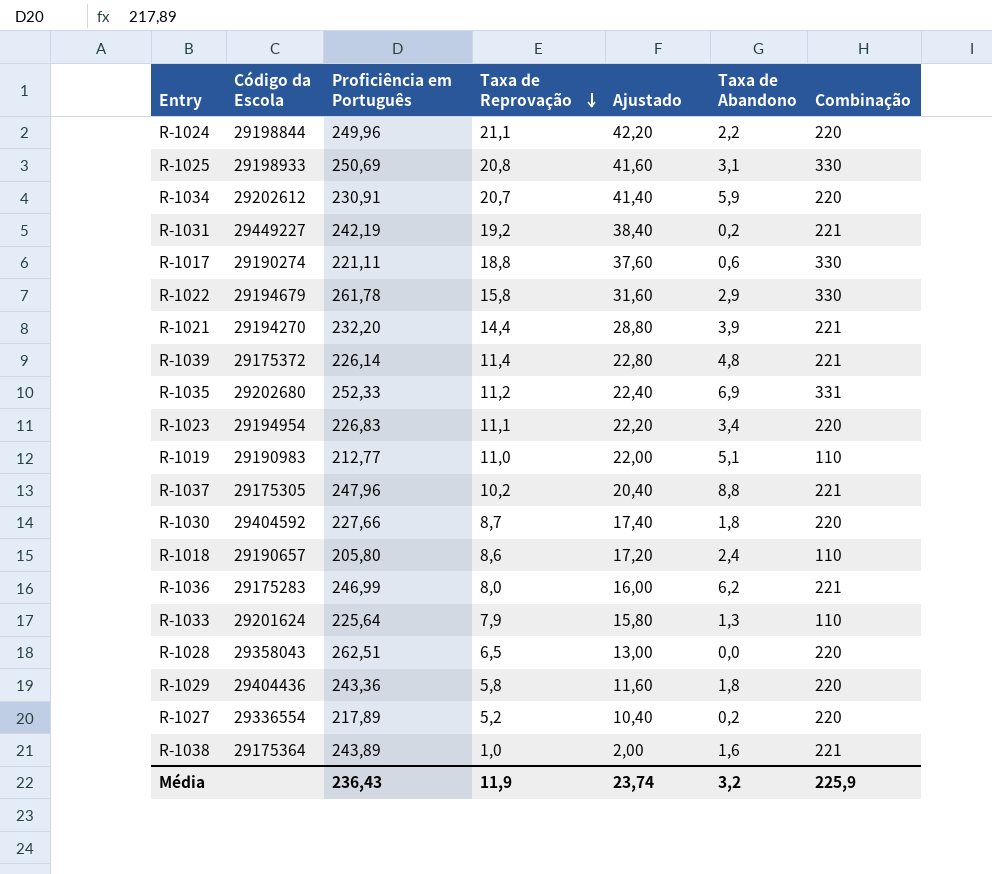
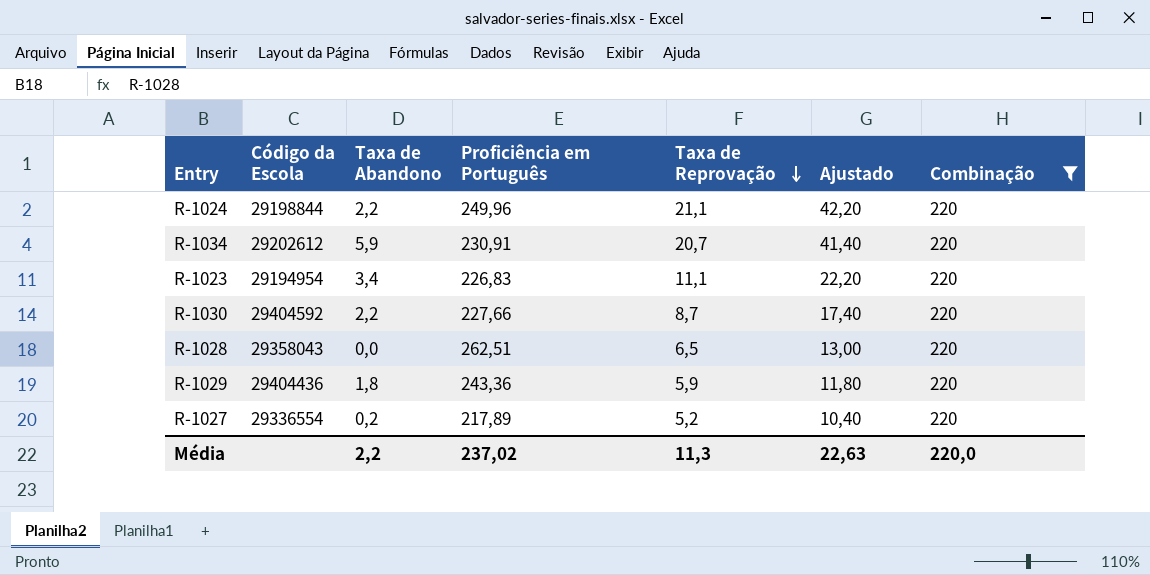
filter: none -> Combinação = 220
column Taxa de Abandono | position: 6 -> 3
R-1030 | Taxa de Abandono: 1,8 -> 2,2
R-1029 | Taxa de Reprovação: 5,8 -> 5,9
R-1029 | Ajustado: 11,60 -> 11,80
Média | Taxa de Abandono: 3,2 -> 2,2
Média | Proficiência em Português: 236,43 -> 237,02
Média | Taxa de Reprovação: 11,9 -> 11,3
Média | Ajustado: 23,74 -> 22,63
Média | Combinação: 225,9 -> 220,0

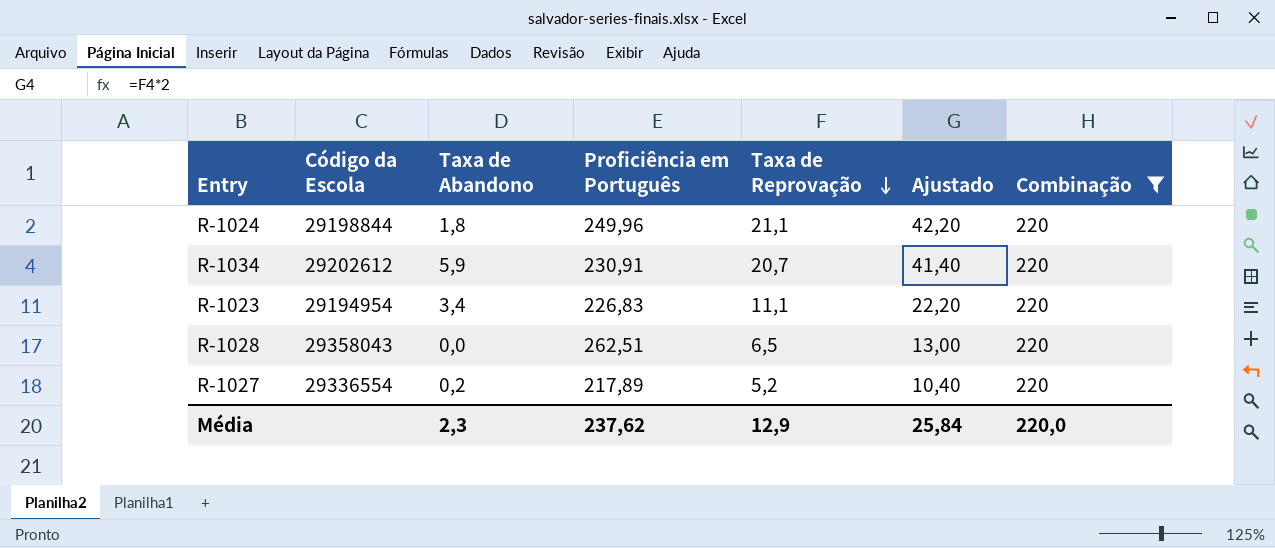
row R-1030: 29404592 | 2,2 | 227,66 | 8,7 | 17,40 | 220 -> none
row R-1029: 29404436 | 1,8 | 243,36 | 5,9 | 11,80 | 220 -> none
R-1024 | Taxa de Abandono: 2,2 -> 1,8
Média | Taxa de Abandono: 2,2 -> 2,3
Média | Proficiência em Português: 237,02 -> 237,62
Média | Taxa de Reprovação: 11,3 -> 12,9
Média | Ajustado: 22,63 -> 25,84

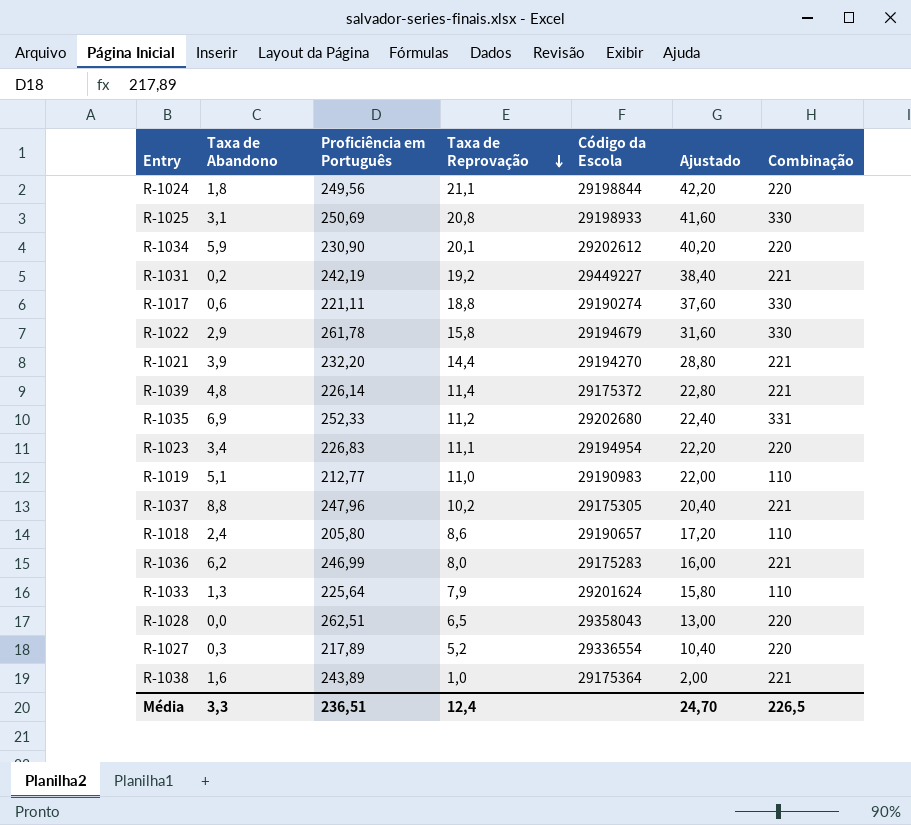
filter: Combinação = 220 -> none
column Código da Escola | position: 2 -> 5
R-1024 | Proficiência em Português: 249,96 -> 249,56
R-1034 | Proficiência em Português: 230,91 -> 230,90
R-1034 | Taxa de Reprovação: 20,7 -> 20,1
R-1034 | Ajustado: 41,40 -> 40,20
R-1027 | Taxa de Abandono: 0,2 -> 0,3
Média | Taxa de Abandono: 2,3 -> 3,3
Média | Proficiência em Português: 237,62 -> 236,51
Média | Taxa de Reprovação: 12,9 -> 12,4
Média | Ajustado: 25,84 -> 24,70
Média | Combinação: 220,0 -> 226,5

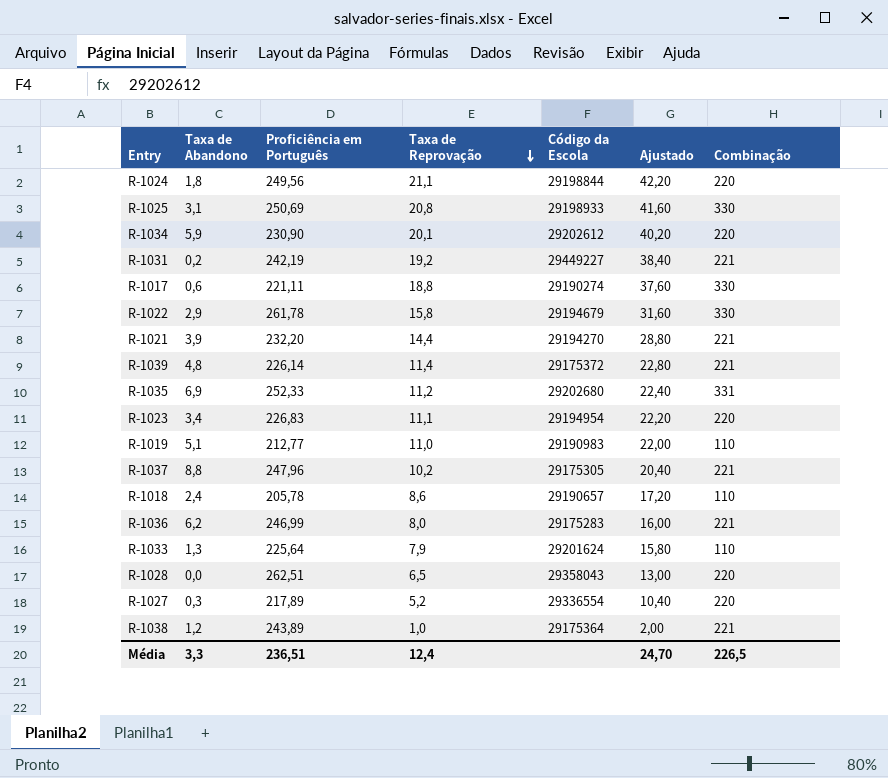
R-1018 | Proficiência em Português: 205,80 -> 205,78
R-1038 | Taxa de Abandono: 1,6 -> 1,2

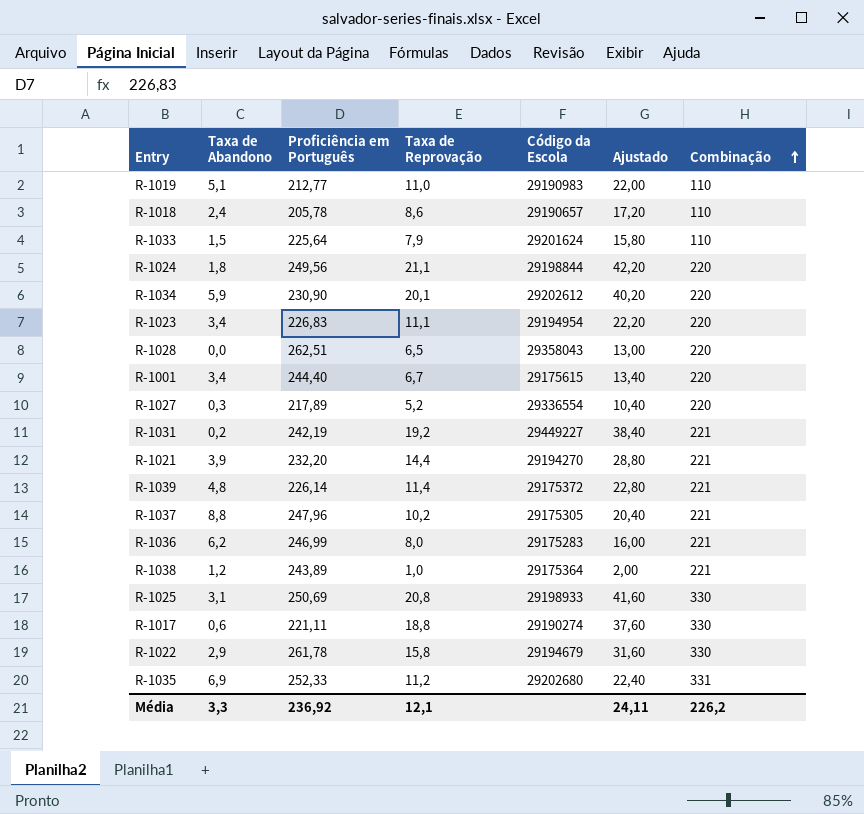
row order: Taxa de Reprovação descending -> Combinação ascending
R-1033 | Taxa de Abandono: 1,3 -> 1,5
row R-1001: none -> 3,4 | 244,40 | 6,7 | 29175615 | 13,40 | 220
Média | Proficiência em Português: 236,51 -> 236,92
Média | Taxa de Reprovação: 12,4 -> 12,1
Média | Ajustado: 24,70 -> 24,11
Média | Combinação: 226,5 -> 226,2

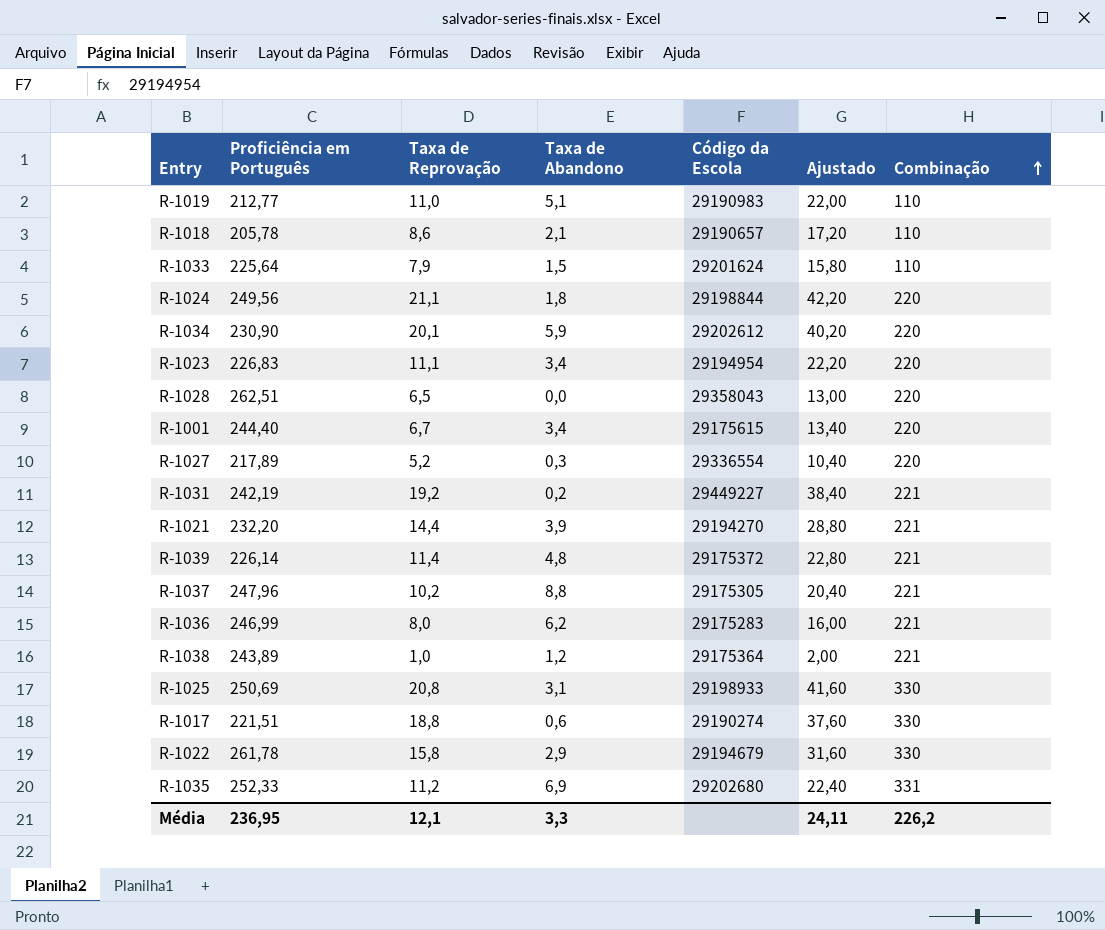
column Taxa de Abandono | position: 2 -> 4
R-1018 | Taxa de Abandono: 2,4 -> 2,1
R-1017 | Proficiência em Português: 221,11 -> 221,51
Média | Proficiência em Português: 236,92 -> 236,95

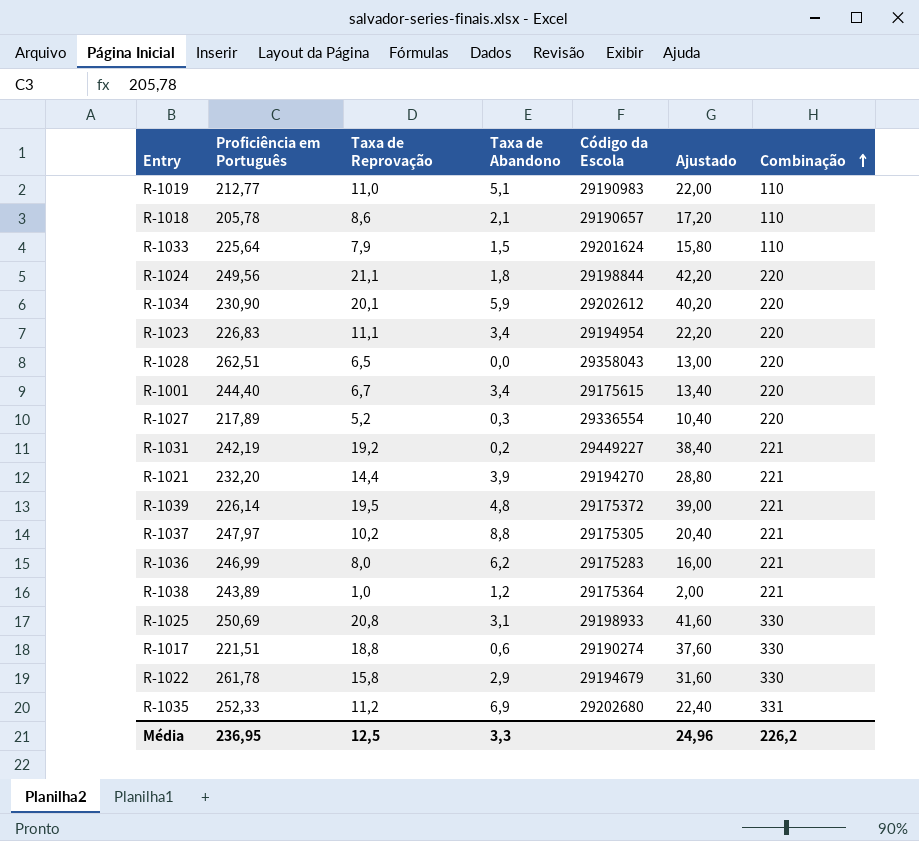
R-1039 | Taxa de Reprovação: 11,4 -> 19,5
R-1039 | Ajustado: 22,80 -> 39,00
R-1037 | Proficiência em Português: 247,96 -> 247,97
Média | Taxa de Reprovação: 12,1 -> 12,5
Média | Ajustado: 24,11 -> 24,96

